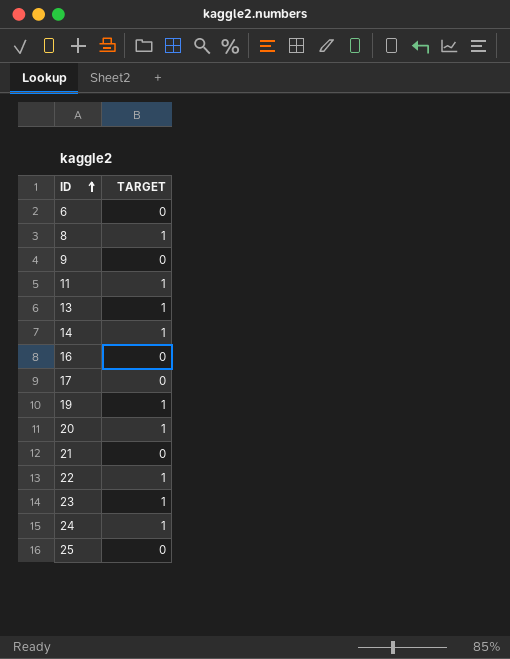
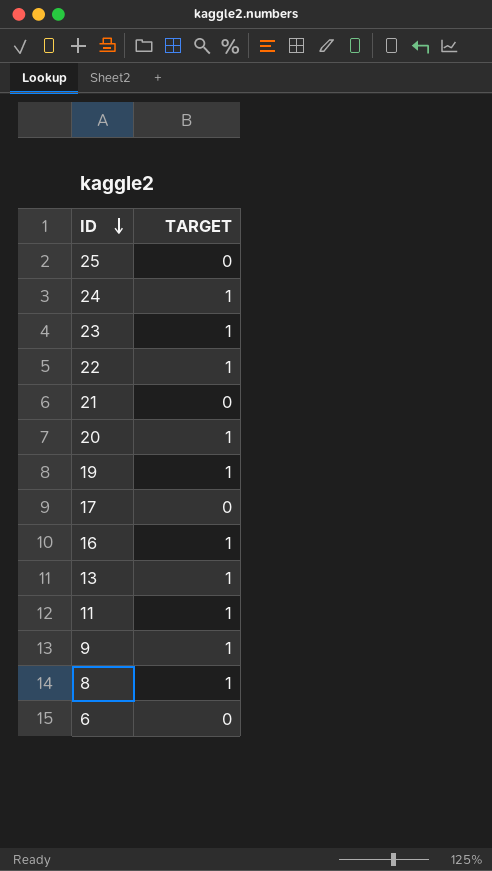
row order: ID ascending -> ID descending
row 14: 1 -> none
16 | TARGET: 0 -> 1
9 | TARGET: 0 -> 1

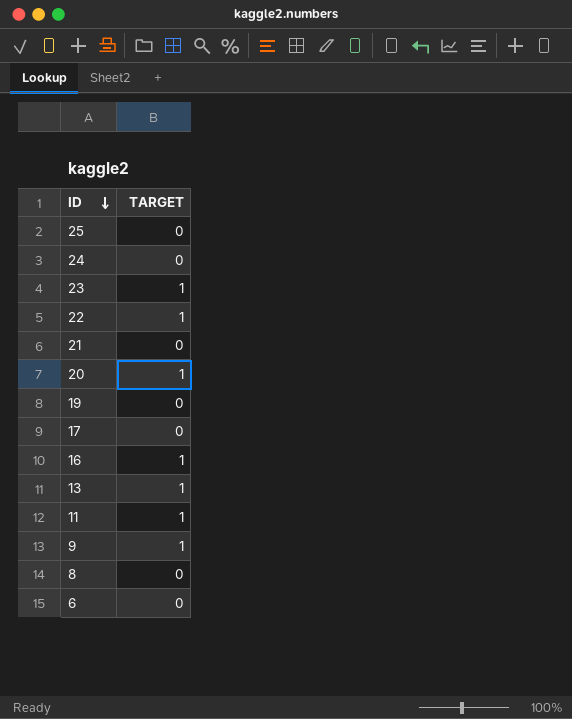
24 | TARGET: 1 -> 0
19 | TARGET: 1 -> 0
8 | TARGET: 1 -> 0

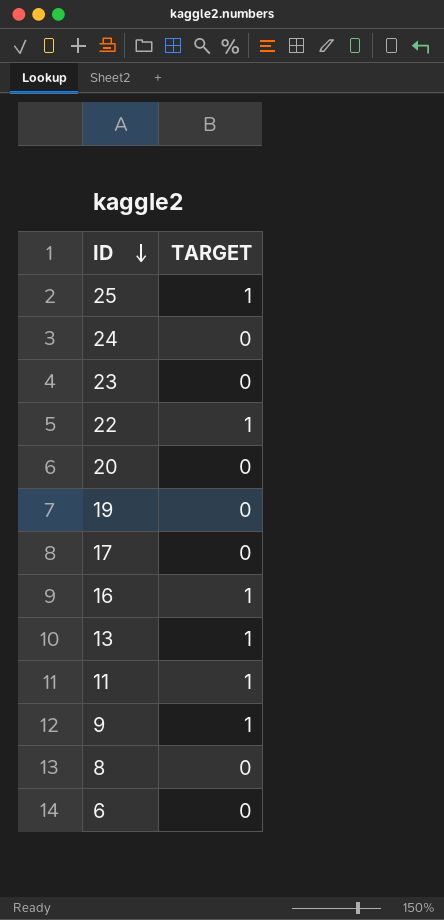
row 21: 0 -> none
25 | TARGET: 0 -> 1
23 | TARGET: 1 -> 0
20 | TARGET: 1 -> 0

